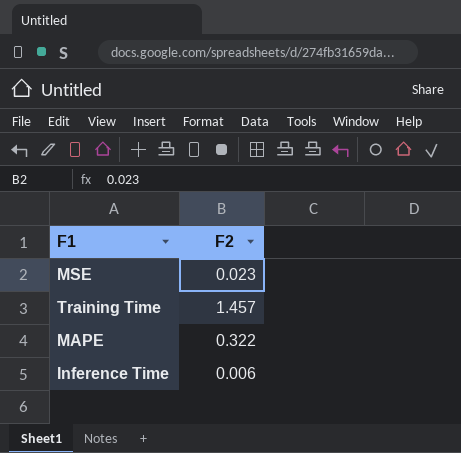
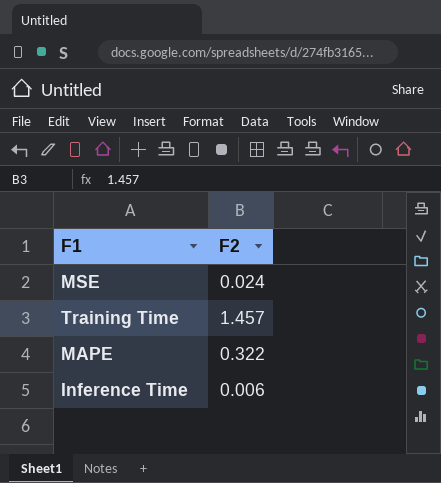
MSE | F2: 0.023 -> 0.024

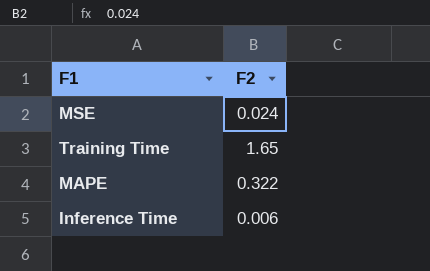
Training Time | F2: 1.457 -> 1.65

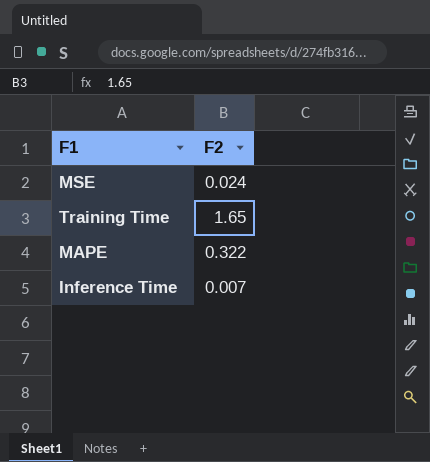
Inference Time | F2: 0.006 -> 0.007

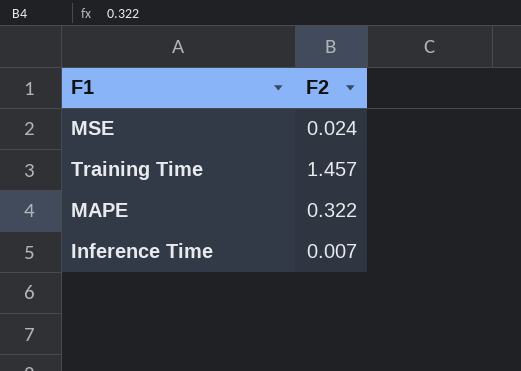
Training Time | F2: 1.65 -> 1.457

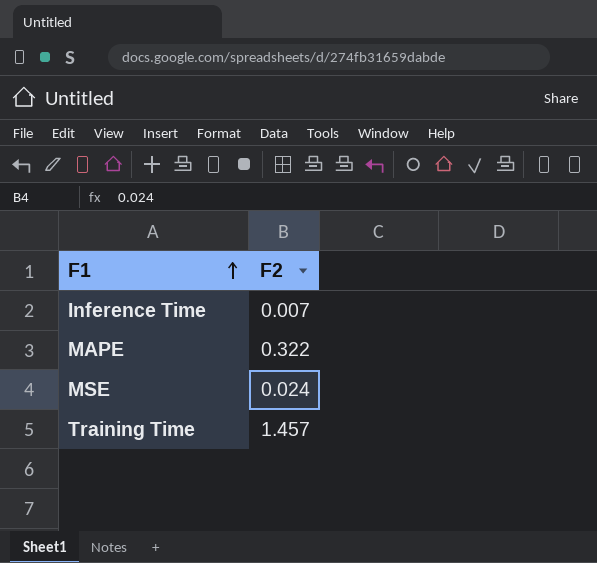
row order: none -> F1 ascending

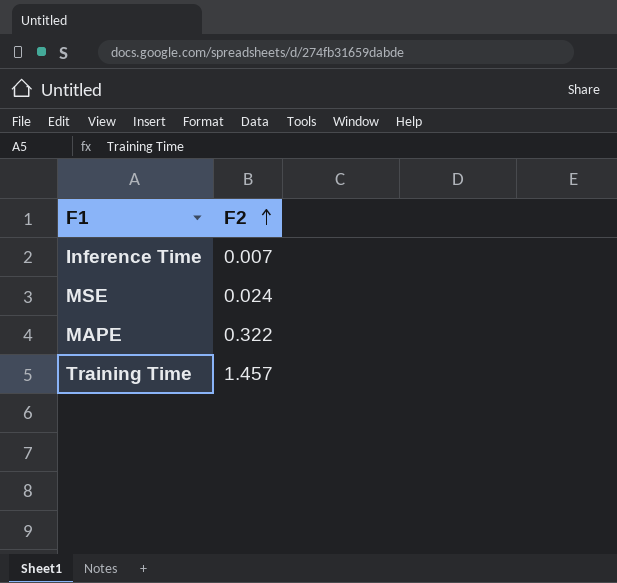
row order: F1 ascending -> F2 ascending

